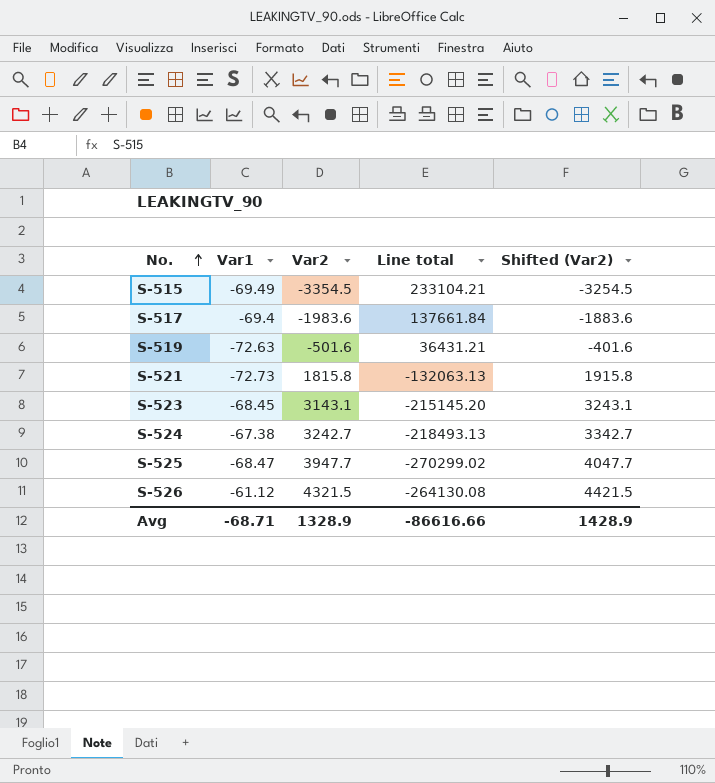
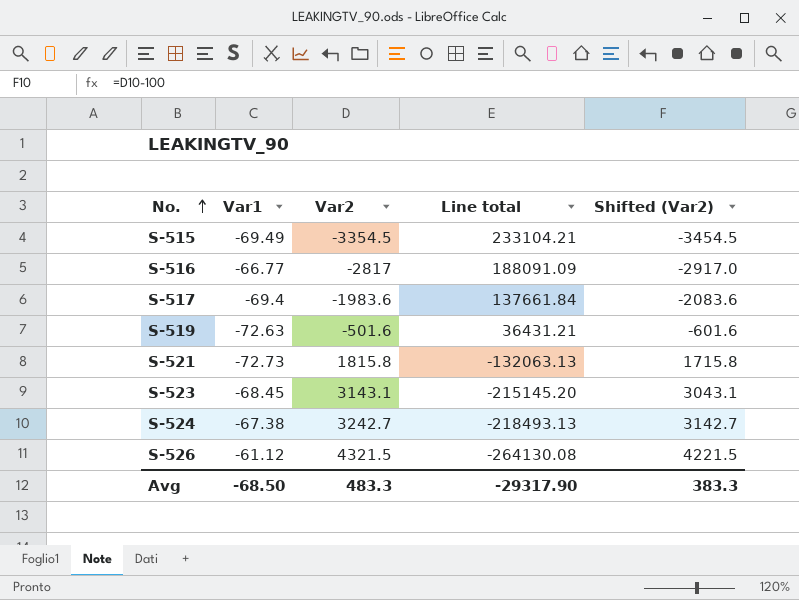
column Shifted (Var2) | formula: [Var2] + 100 -> [Var2] - 100
row S-525: -68.47 | 3947.7 | -270299.02 | 4047.7 -> none
row S-516: none -> -66.77 | -2817 | 188091.09 | -2917.0
Avg | Var1: -68.71 -> -68.50
Avg | Var2: 1328.9 -> 483.3
Avg | Line total: -86616.66 -> -29317.90
Avg | Shifted (Var2): 1428.9 -> 383.3

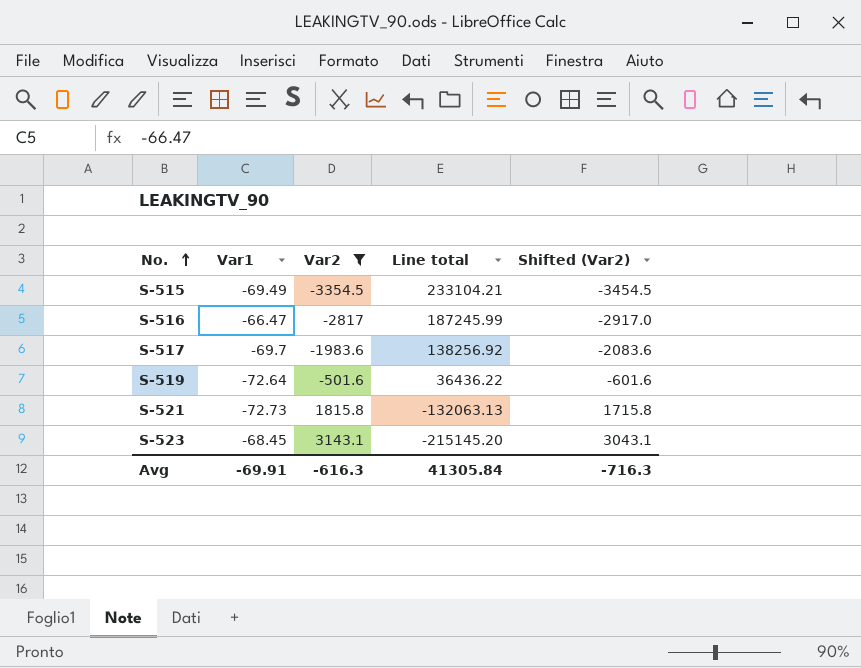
filter: none -> Var2 <= 3143.1
S-516 | Var1: -66.77 -> -66.47
S-516 | Line total: 188091.09 -> 187245.99
S-517 | Var1: -69.4 -> -69.7
S-517 | Line total: 137661.84 -> 138256.92
S-519 | Var1: -72.63 -> -72.64
S-519 | Line total: 36431.21 -> 36436.22
Avg | Var1: -68.50 -> -69.91
Avg | Var2: 483.3 -> -616.3
Avg | Line total: -29317.90 -> 41305.84
Avg | Shifted (Var2): 383.3 -> -716.3

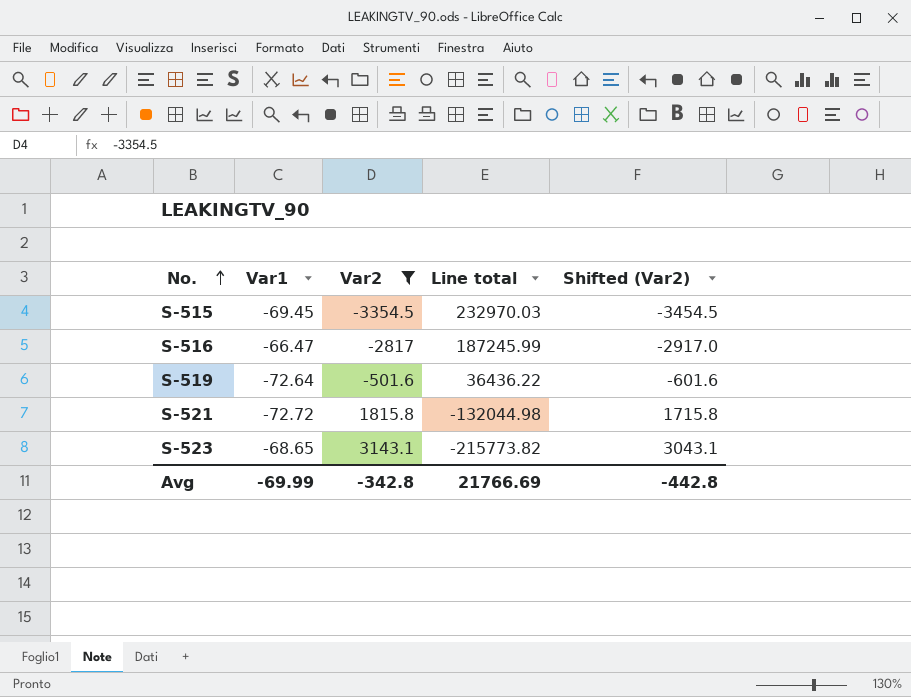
row S-517: -69.7 | -1983.6 | 138256.92 | -2083.6 -> none
S-515 | Var1: -69.49 -> -69.45
S-515 | Line total: 233104.21 -> 232970.03
S-521 | Var1: -72.73 -> -72.72
S-521 | Line total: -132063.13 -> -132044.98
S-523 | Var1: -68.45 -> -68.65
S-523 | Line total: -215145.20 -> -215773.82
Avg | Var1: -69.91 -> -69.99
Avg | Var2: -616.3 -> -342.8
Avg | Line total: 41305.84 -> 21766.69
Avg | Shifted (Var2): -716.3 -> -442.8

